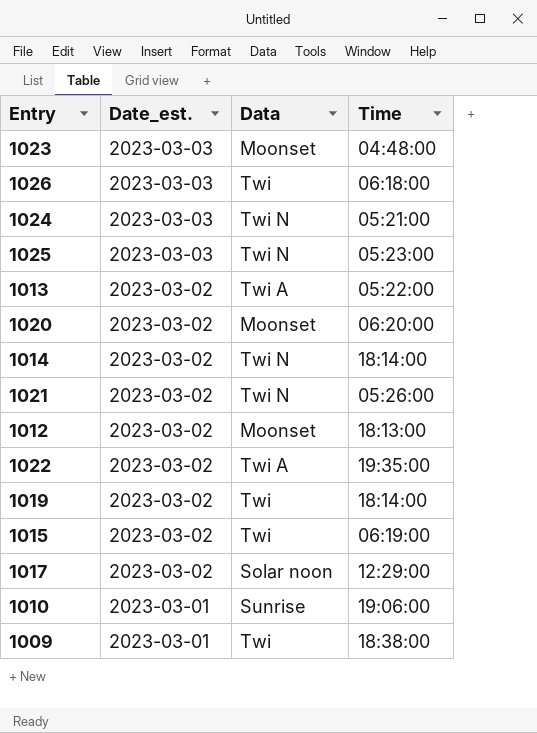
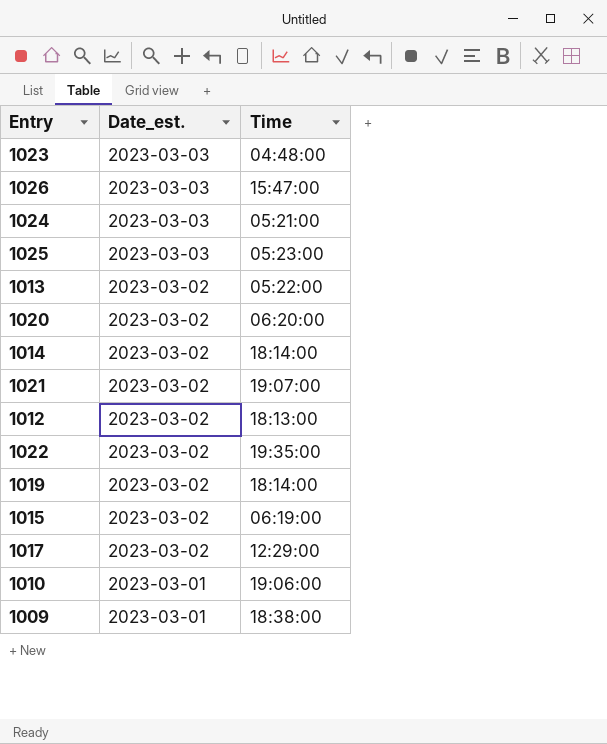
column Data | position: 3 -> none
1026 | Time: 06:18:00 -> 15:47:00
1021 | Time: 05:26:00 -> 19:07:00

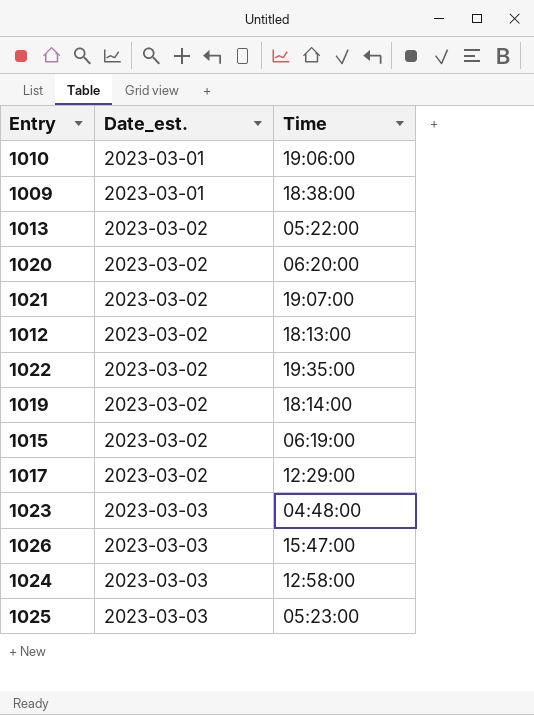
row order: Date_est. descending -> Date_est. ascending
row 1014: 2023-03-02 | 18:14:00 -> none
1024 | Time: 05:21:00 -> 12:58:00

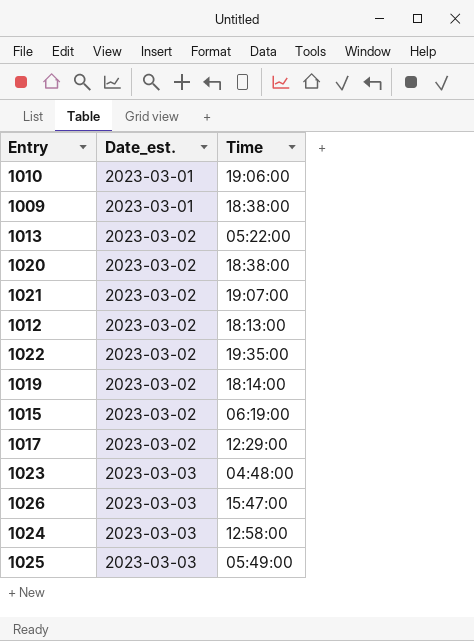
1020 | Time: 06:20:00 -> 18:38:00
1025 | Time: 05:23:00 -> 05:49:00

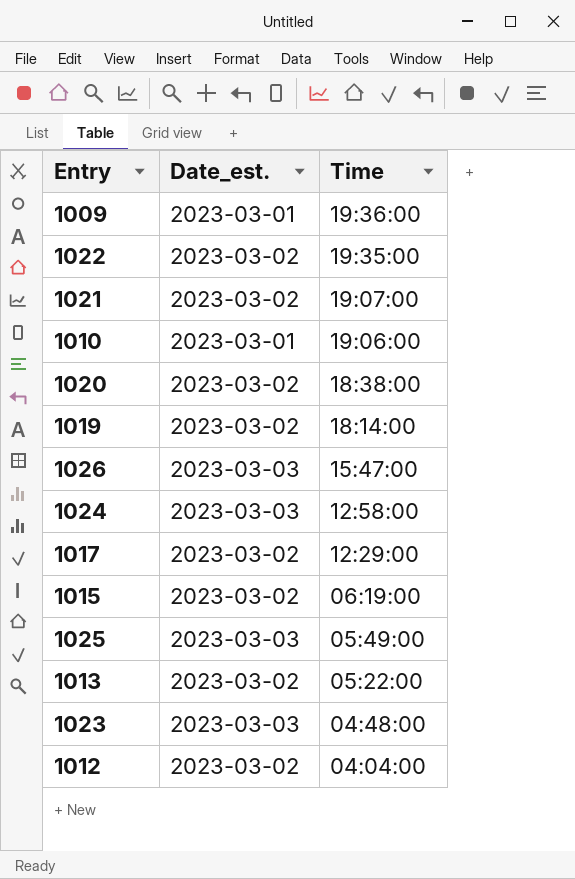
row order: Date_est. ascending -> Time descending
1009 | Time: 18:38:00 -> 19:36:00
1012 | Time: 18:13:00 -> 04:04:00

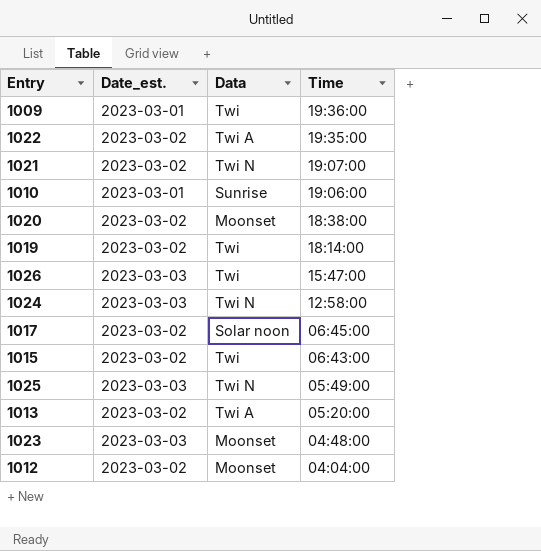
column Data | position: none -> 3
1017 | Time: 12:29:00 -> 06:45:00
1015 | Time: 06:19:00 -> 06:43:00
1013 | Time: 05:22:00 -> 05:20:00

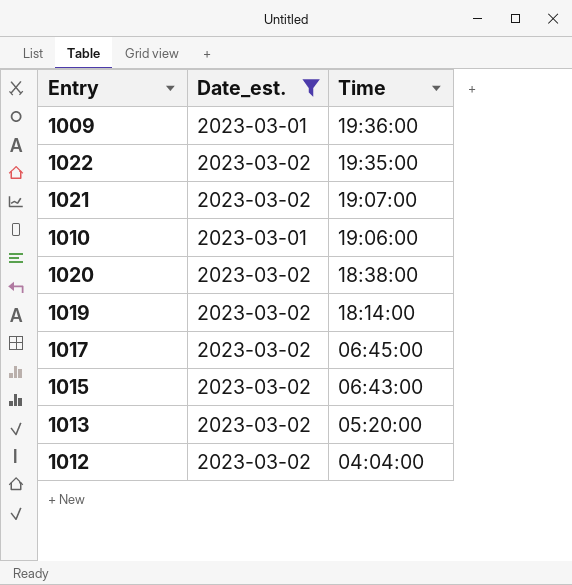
filter: none -> Date_est. != 2023-03-03
column Data | position: 3 -> none

